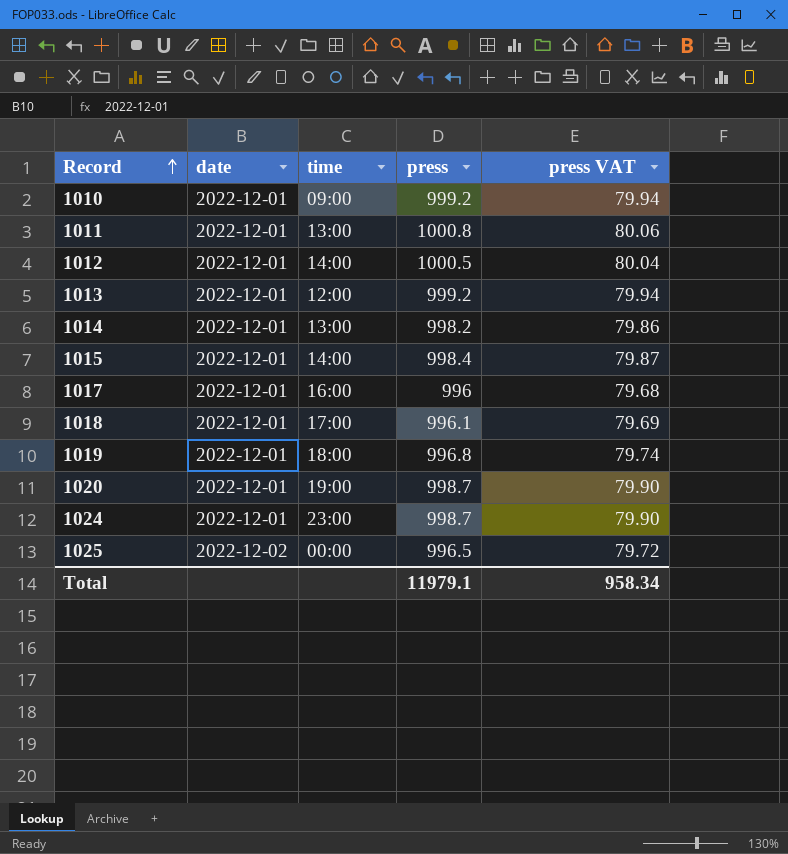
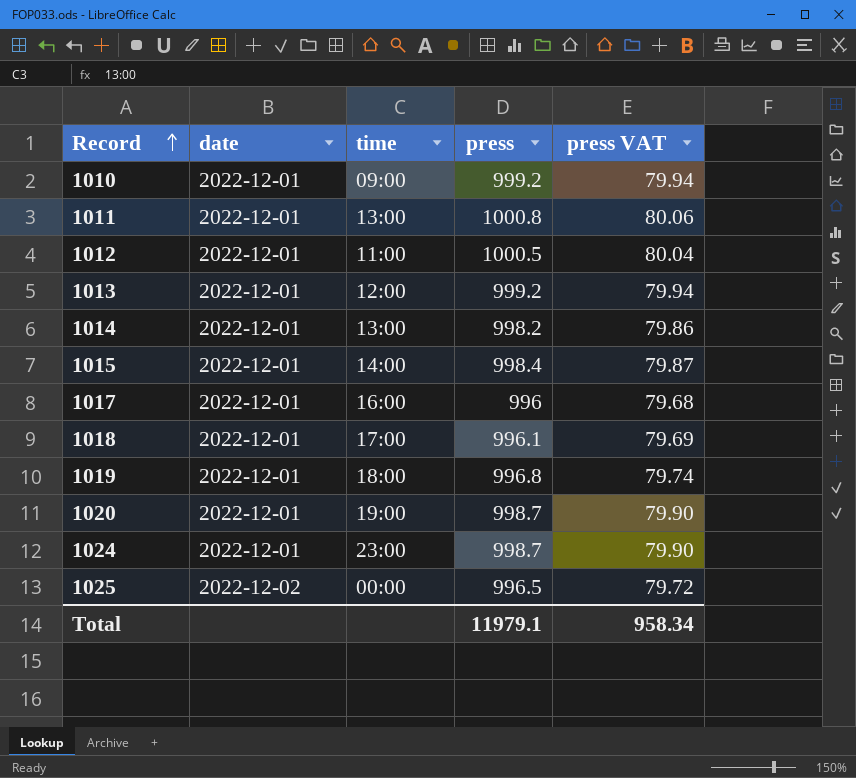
1012 | time: 14:00 -> 11:00

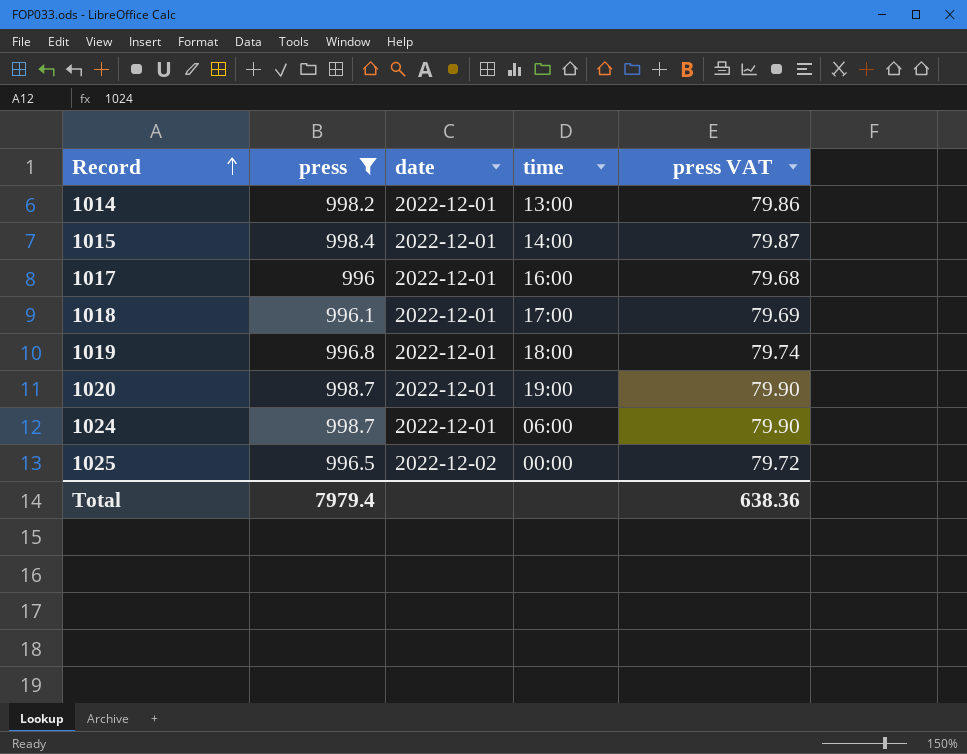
filter: none -> press <= 998.7
column press | position: 4 -> 2
1024 | time: 23:00 -> 06:00
Total | press: 11979.1 -> 7979.4
Total | press VAT: 958.34 -> 638.36

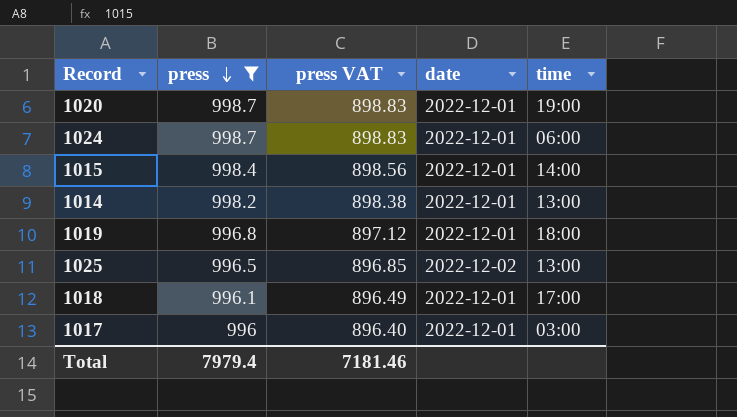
row order: Record ascending -> press descending
column press VAT | formula: [press] * 0.08 -> [press] * 0.9
column press VAT | position: 5 -> 3
1025 | time: 00:00 -> 13:00
1017 | time: 16:00 -> 03:00
Total | press VAT: 638.36 -> 7181.46

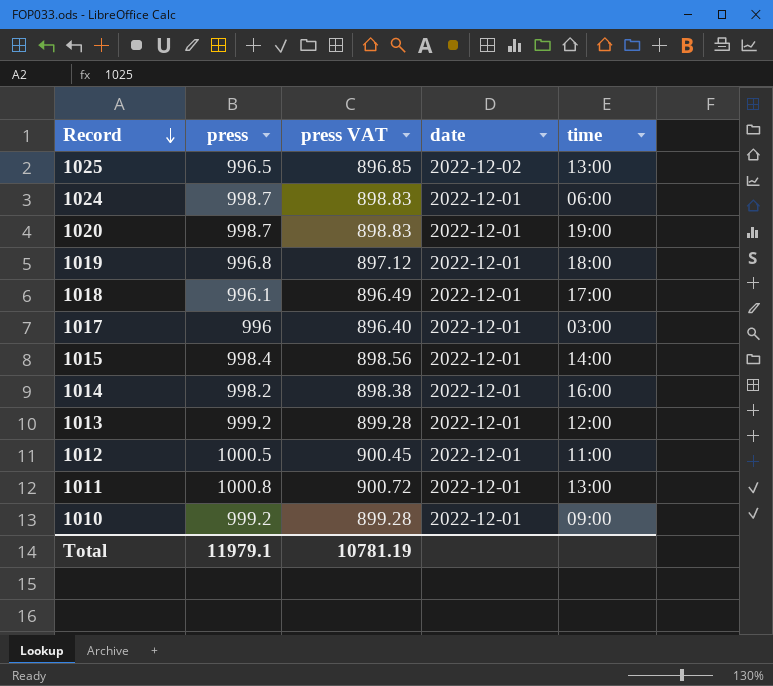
filter: press <= 998.7 -> none
row order: press descending -> Record descending
1014 | time: 13:00 -> 16:00
Total | press: 7979.4 -> 11979.1
Total | press VAT: 7181.46 -> 10781.19

